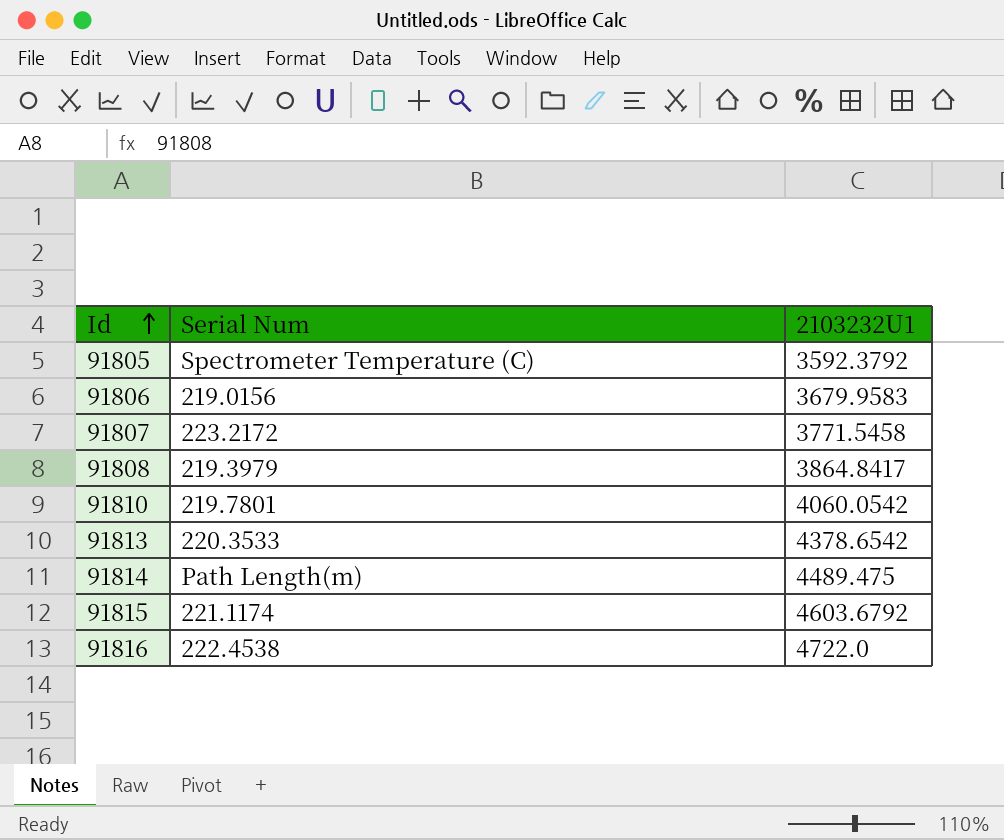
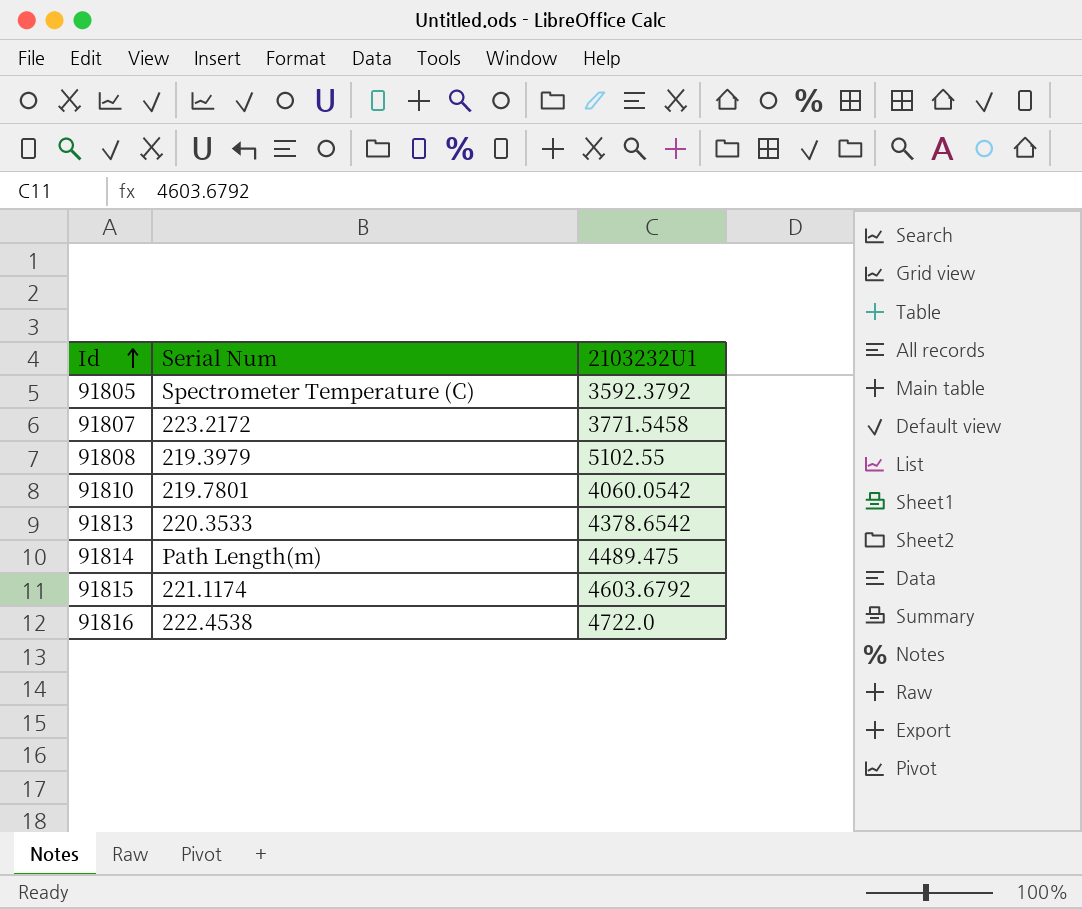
row 91806: 219.0156 | 3679.9583 -> none
91808 | 2103232U1: 3864.8417 -> 5102.55

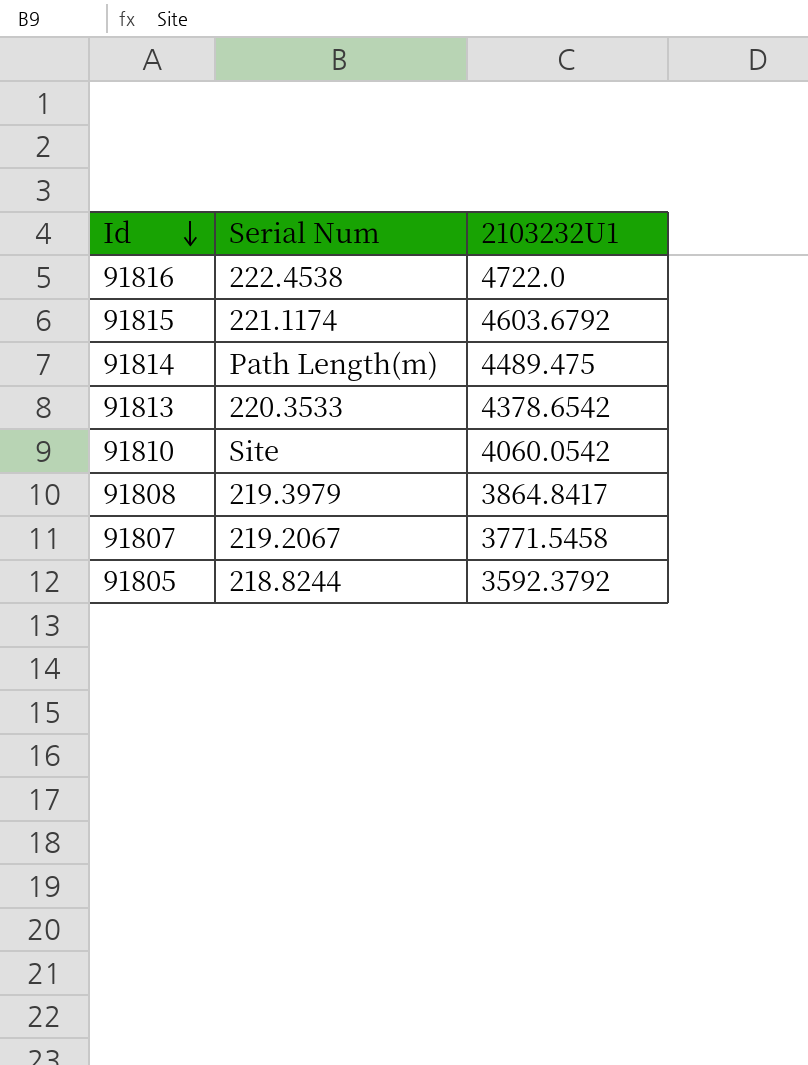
row order: Id ascending -> Id descending
91810 | Serial Num: 219.7801 -> Site
91808 | 2103232U1: 5102.55 -> 3864.8417
91807 | Serial Num: 223.2172 -> 219.2067
91805 | Serial Num: Spectrometer Temperature (C) -> 218.8244

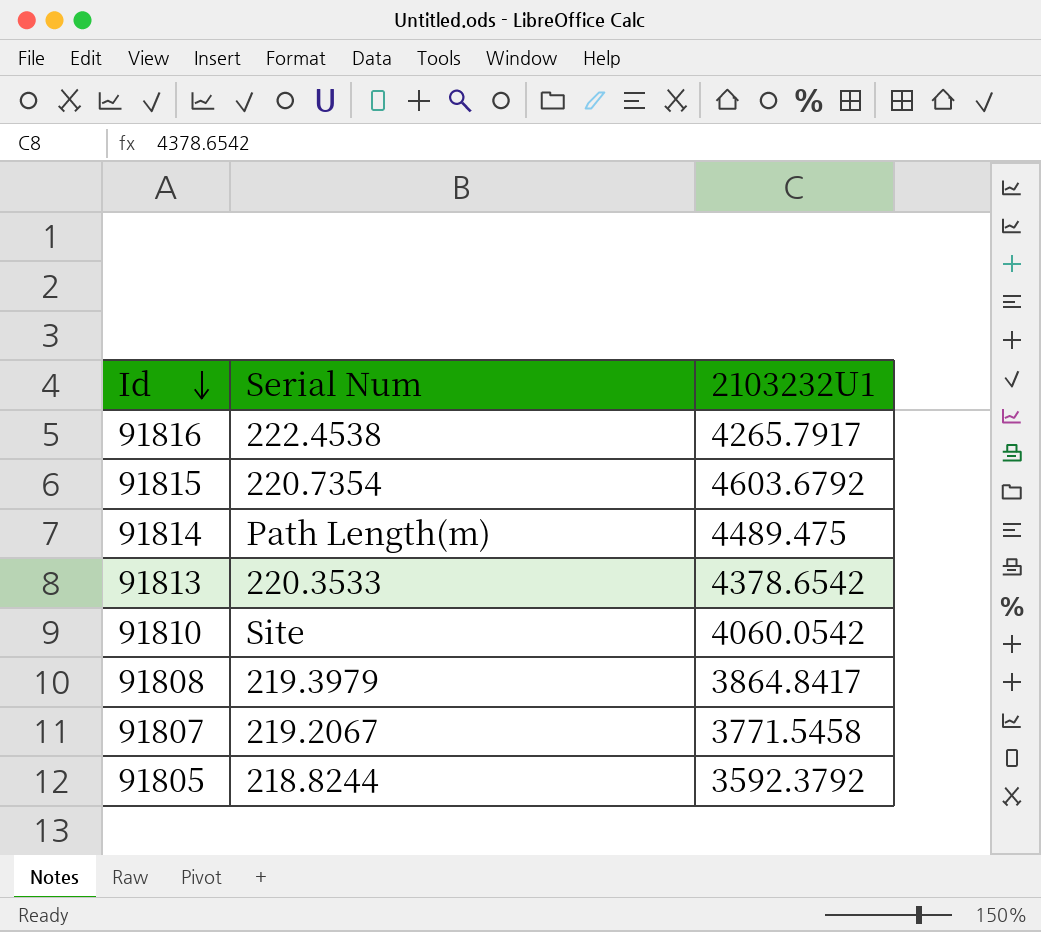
91816 | 2103232U1: 4722.0 -> 4265.7917
91815 | Serial Num: 221.1174 -> 220.7354

